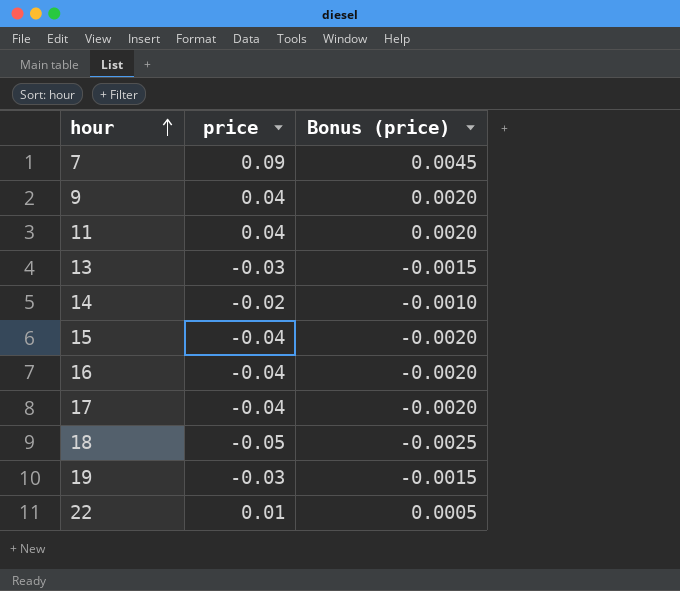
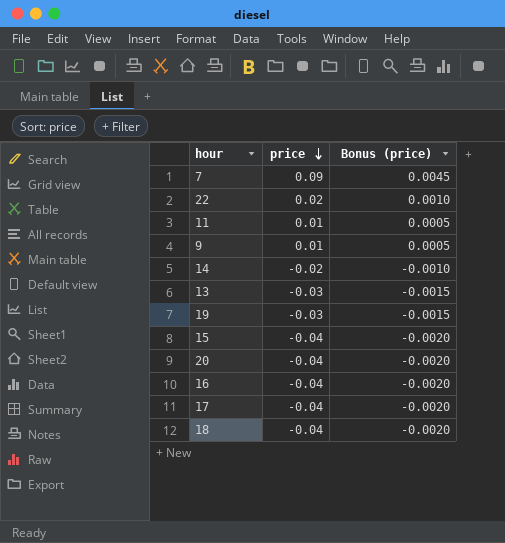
row order: hour ascending -> price descending
22 | price: 0.01 -> 0.02
22 | Bonus (price): 0.0005 -> 0.0010
11 | price: 0.04 -> 0.01
11 | Bonus (price): 0.0020 -> 0.0005
9 | price: 0.04 -> 0.01
9 | Bonus (price): 0.0020 -> 0.0005
row 20: none -> -0.04 | -0.0020
18 | price: -0.05 -> -0.04
18 | Bonus (price): -0.0025 -> -0.0020

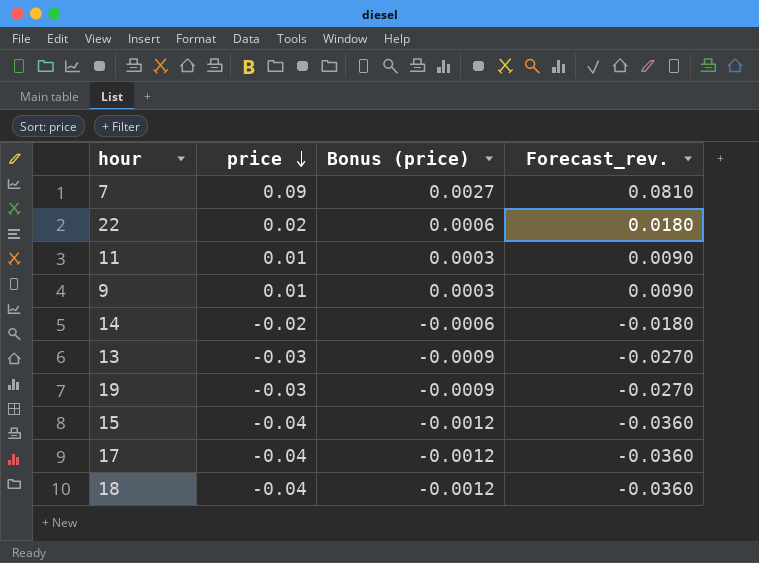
column Bonus (price) | formula: [price] * 0.05 -> [price] * 0.03
column Forecast_rev. | formula: none -> [price] * 0.9
row 20: -0.04 | -0.0020 -> none
row 16: -0.04 | -0.0020 -> none

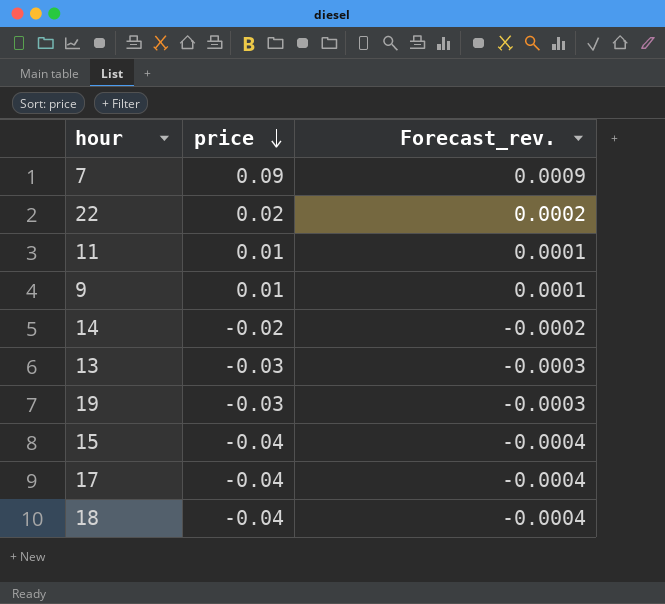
column Bonus (price) | formula: [price] * 0.03 -> none
column Forecast_rev. | formula: [price] * 0.9 -> [price] * 0.01

